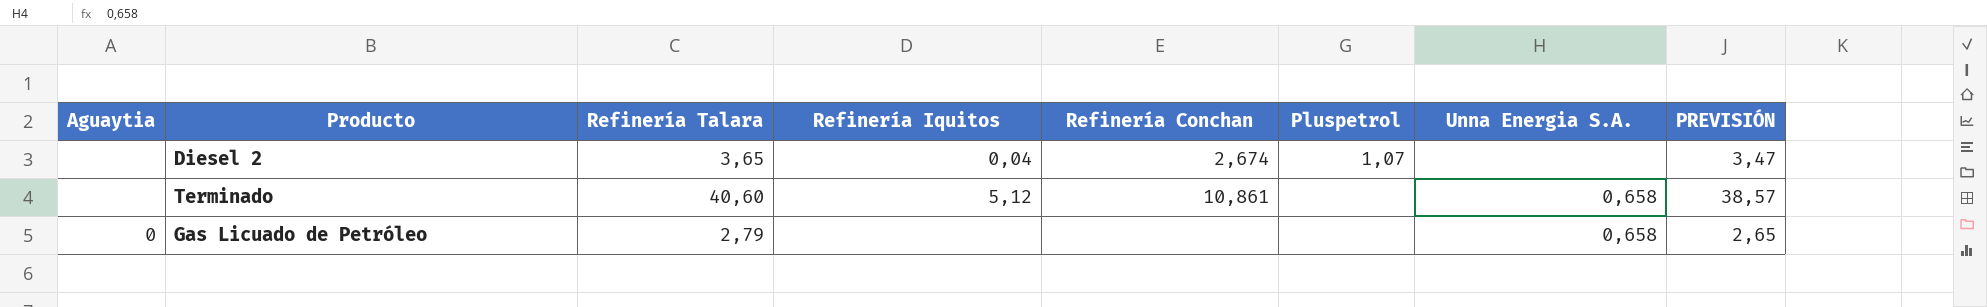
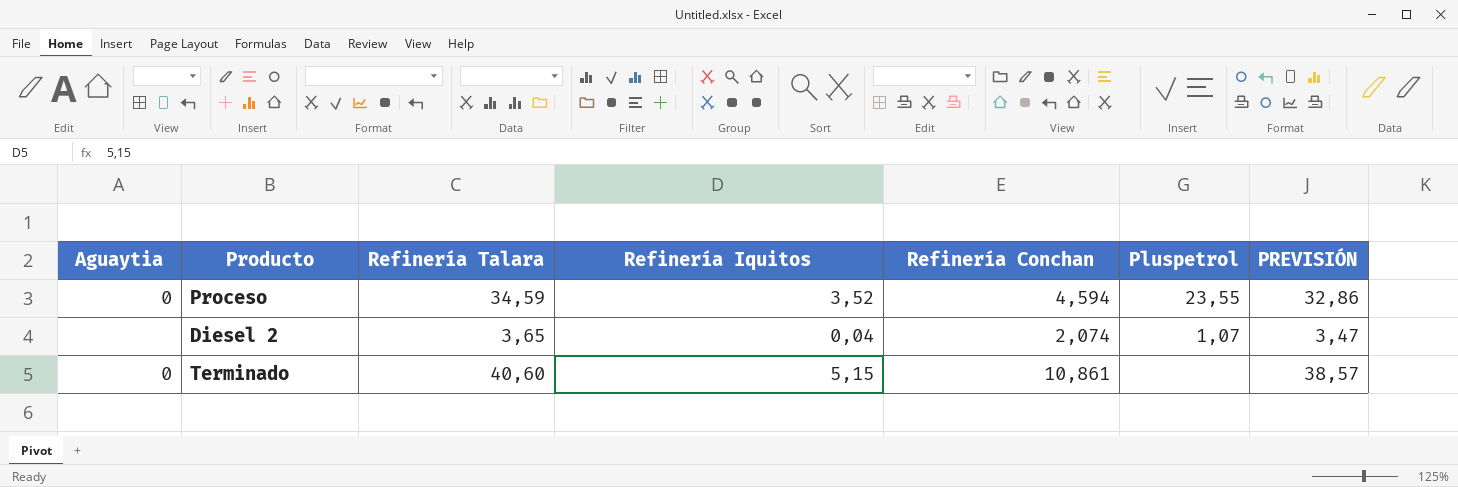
column Unna Energia S.A. | position: 7 -> none
row Gas Licuado de Petróleo: 0 | 2,79 | none | none | none | 0,658 | 2,65 -> none
row Proceso: none -> 0 | 34,59 | 3,52 | 4,594 | 23,55 | 32,86
Diesel 2 | Refinería Conchan: 2,674 -> 2,074
Terminado | Aguaytia: none -> 0
Terminado | Refinería Iquitos: 5,12 -> 5,15

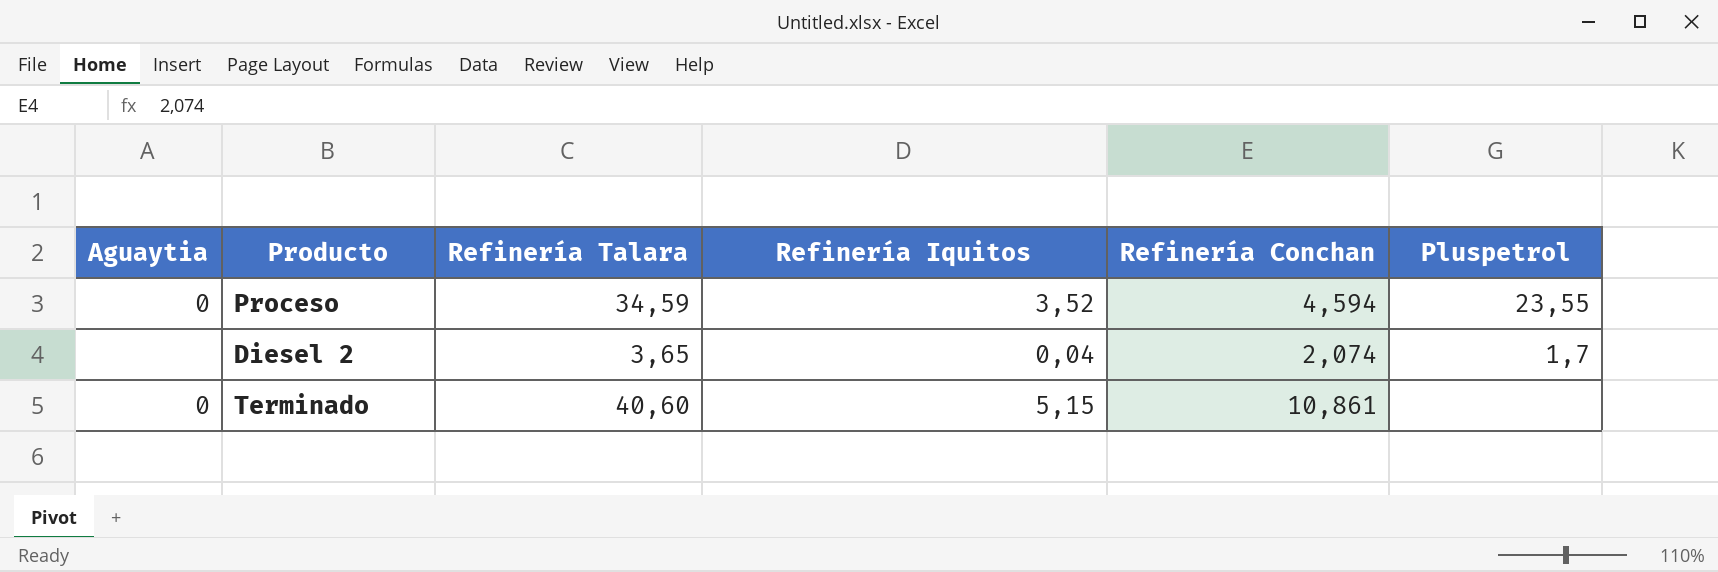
column PREVISIÓN | formula: [Refinería Talara] * 0,95 -> none
Diesel 2 | Pluspetrol: 1,07 -> 1,7

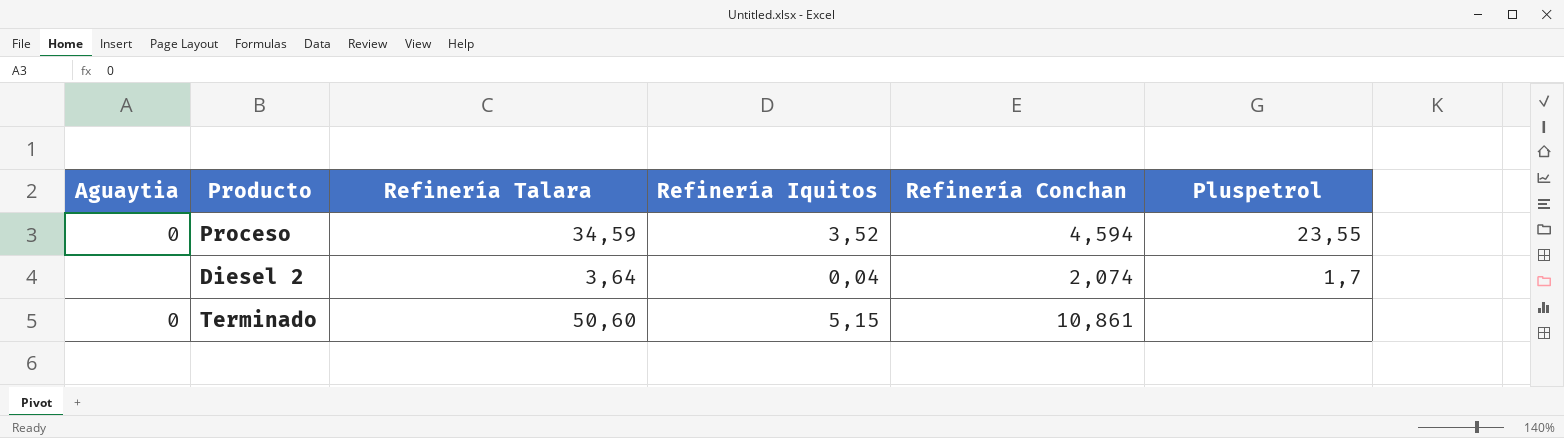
Diesel 2 | Refinería Talara: 3,65 -> 3,64
Terminado | Refinería Talara: 40,60 -> 50,60

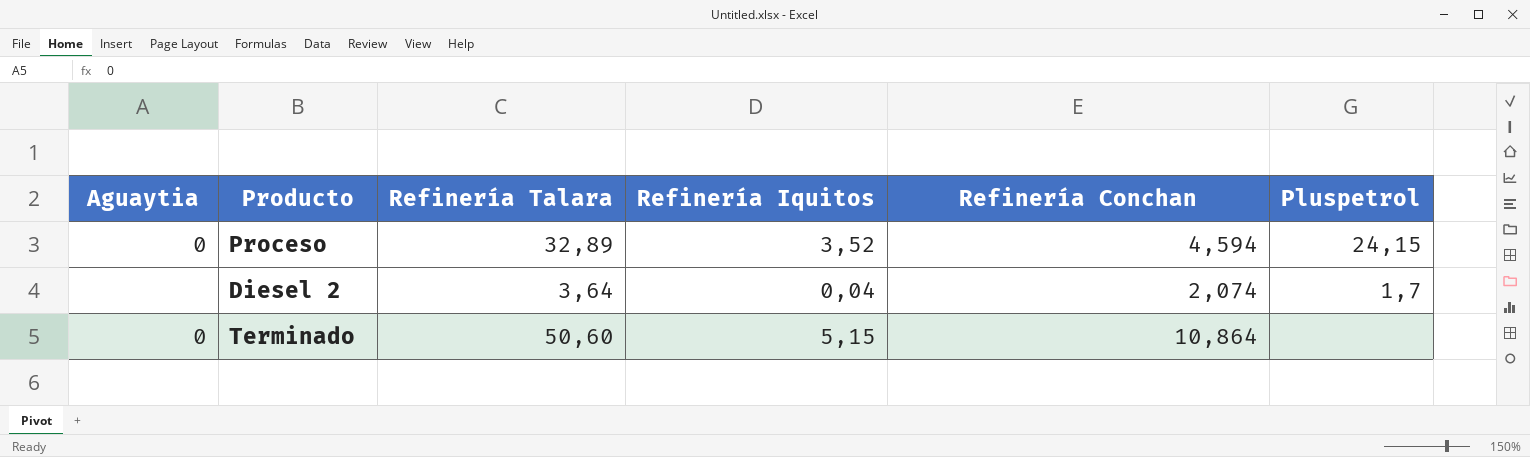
Proceso | Refinería Talara: 34,59 -> 32,89
Proceso | Pluspetrol: 23,55 -> 24,15
Terminado | Refinería Conchan: 10,861 -> 10,864

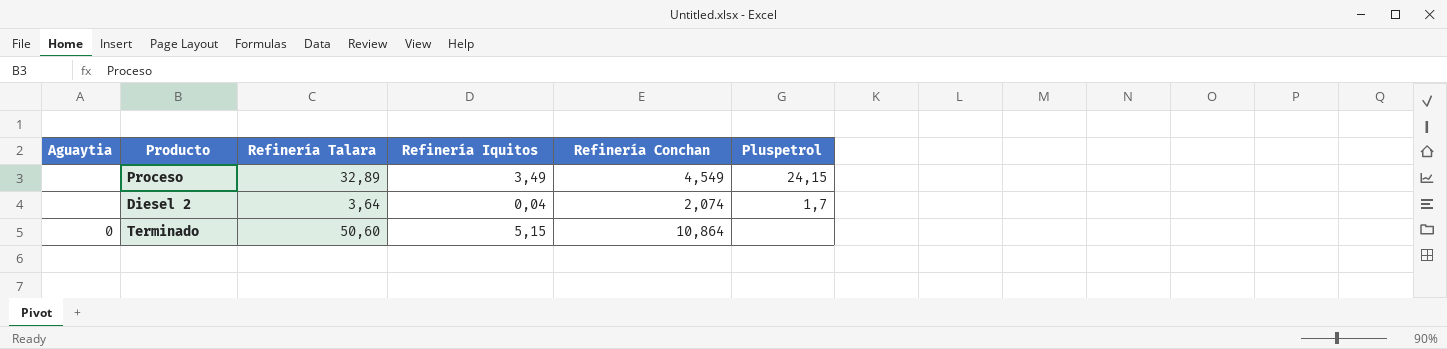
Proceso | Aguaytia: 0 -> none
Proceso | Refinería Iquitos: 3,52 -> 3,49
Proceso | Refinería Conchan: 4,594 -> 4,549

